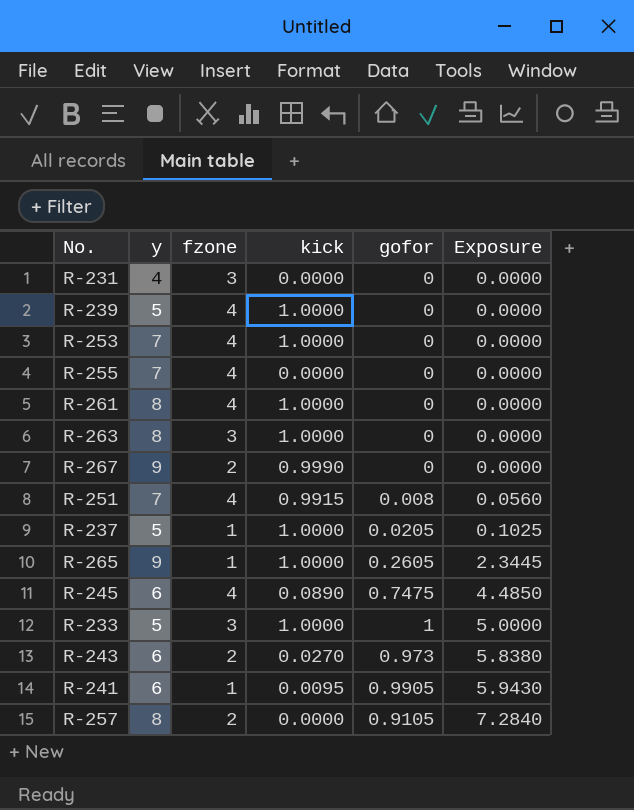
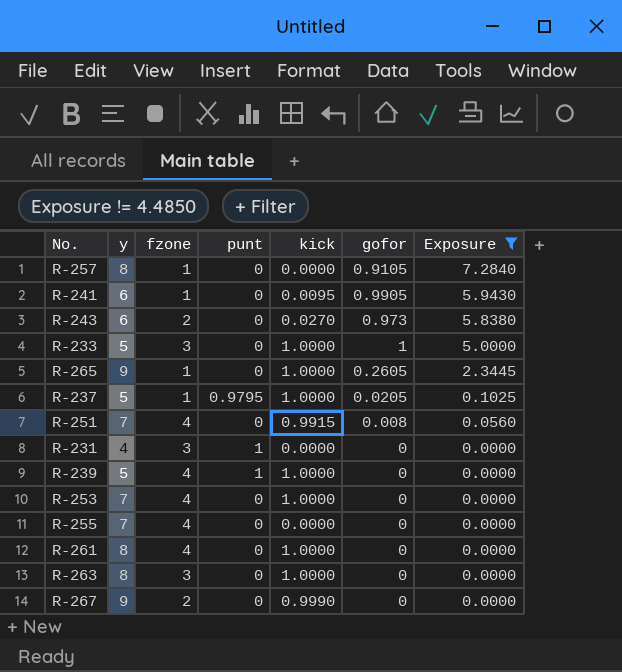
filter: none -> Exposure != 4.4850
row order: Exposure ascending -> Exposure descending
column punt | position: none -> 4
R-257 | fzone: 2 -> 1

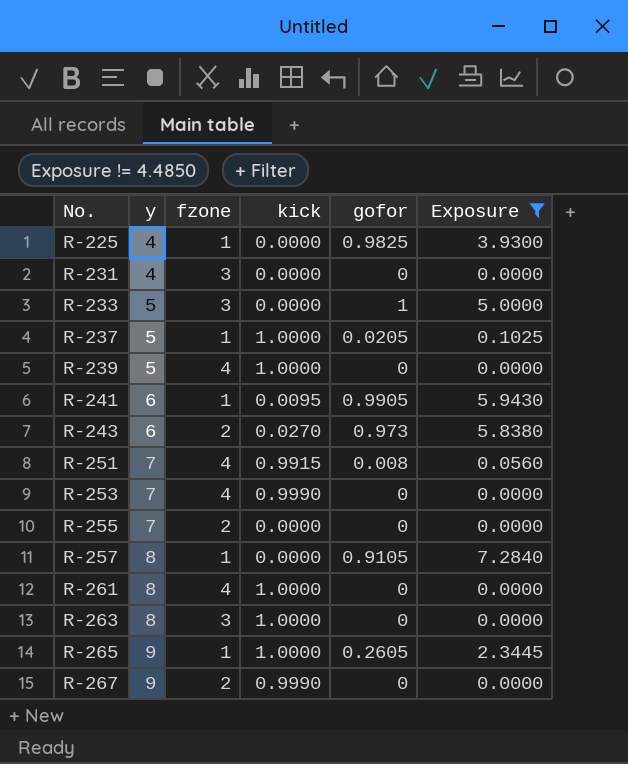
row order: Exposure descending -> No. ascending
column punt | position: 4 -> none
row R-225: none -> 4 | 1 | 0.0000 | 0.9825 | 3.9300
R-233 | kick: 1.0000 -> 0.0000
R-253 | kick: 1.0000 -> 0.9990
R-255 | fzone: 4 -> 2

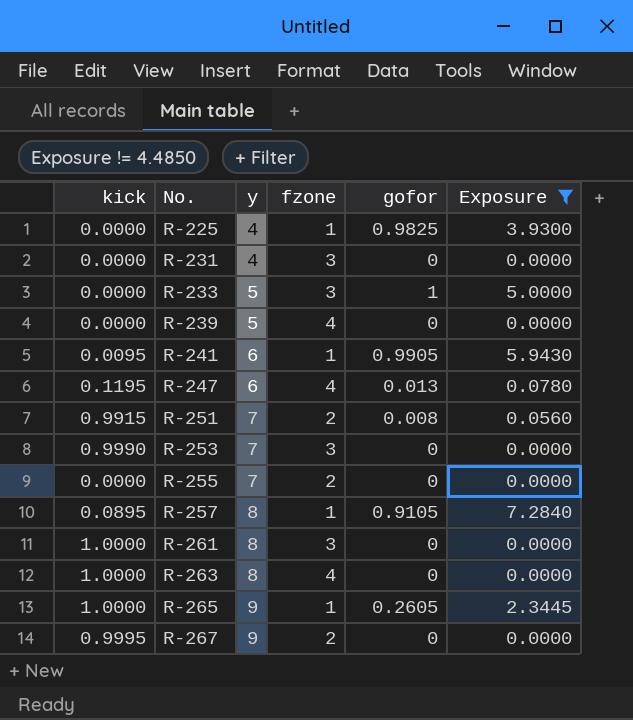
column kick | position: 4 -> 1
row R-237: 5 | 1 | 1.0000 | 0.0205 | 0.1025 -> none
row R-243: 6 | 2 | 0.0270 | 0.973 | 5.8380 -> none
R-239 | kick: 1.0000 -> 0.0000
row R-247: none -> 0.1195 | 6 | 4 | 0.013 | 0.0780
R-251 | fzone: 4 -> 2
R-253 | fzone: 4 -> 3
R-257 | kick: 0.0000 -> 0.0895
R-261 | fzone: 4 -> 3
R-263 | fzone: 3 -> 4
R-267 | kick: 0.9990 -> 0.9995

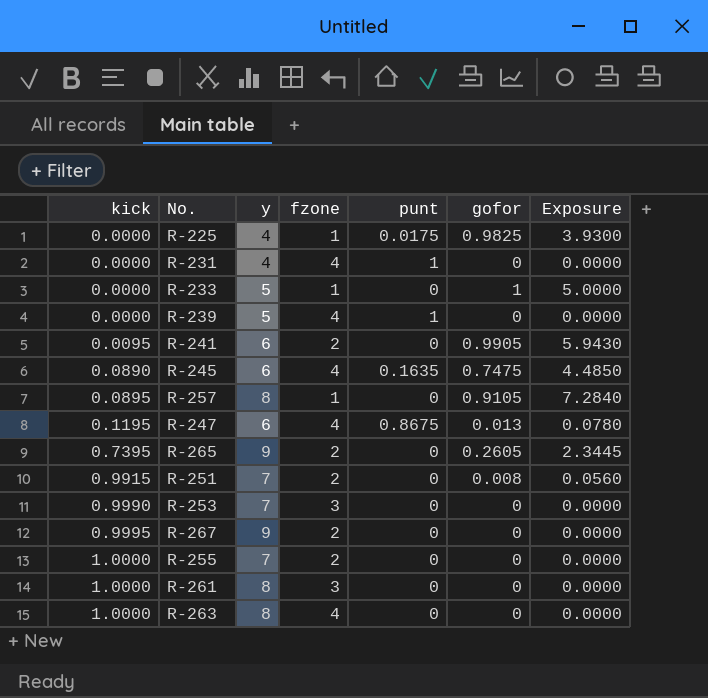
filter: Exposure != 4.4850 -> none
row order: No. ascending -> kick ascending
column punt | position: none -> 5
R-231 | fzone: 3 -> 4
R-233 | fzone: 3 -> 1
R-241 | fzone: 1 -> 2
R-265 | kick: 1.0000 -> 0.7395
R-265 | fzone: 1 -> 2
R-255 | kick: 0.0000 -> 1.0000

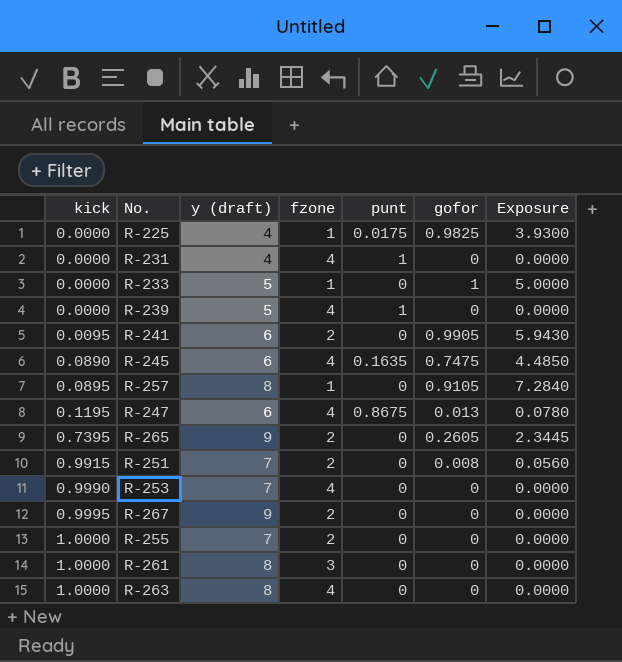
column name: y -> y (draft)
R-253 | fzone: 3 -> 4

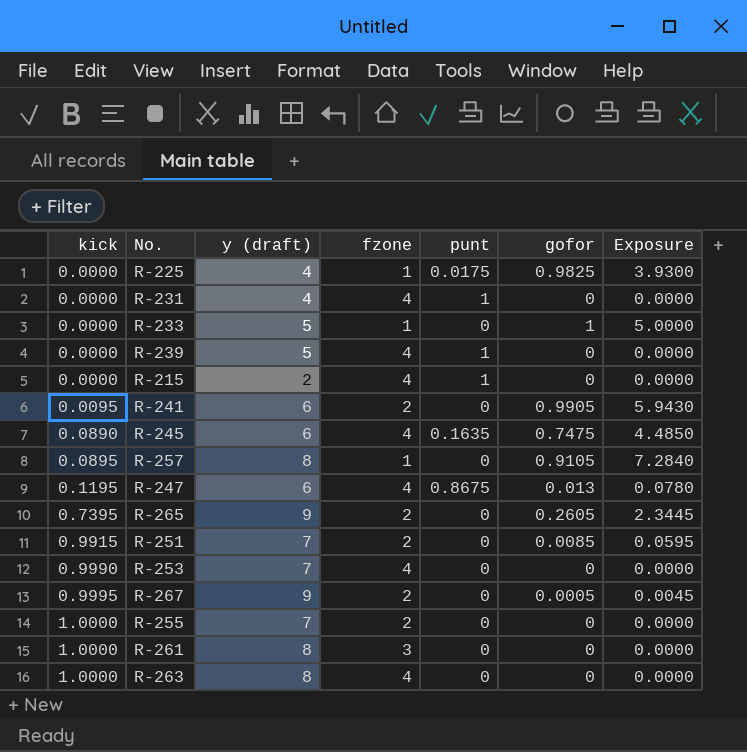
row R-215: none -> 0.0000 | 2 | 4 | 1 | 0 | 0.0000
R-251 | gofor: 0.008 -> 0.0085
R-251 | Exposure: 0.0560 -> 0.0595
R-267 | gofor: 0 -> 0.0005
R-267 | Exposure: 0.0000 -> 0.0045

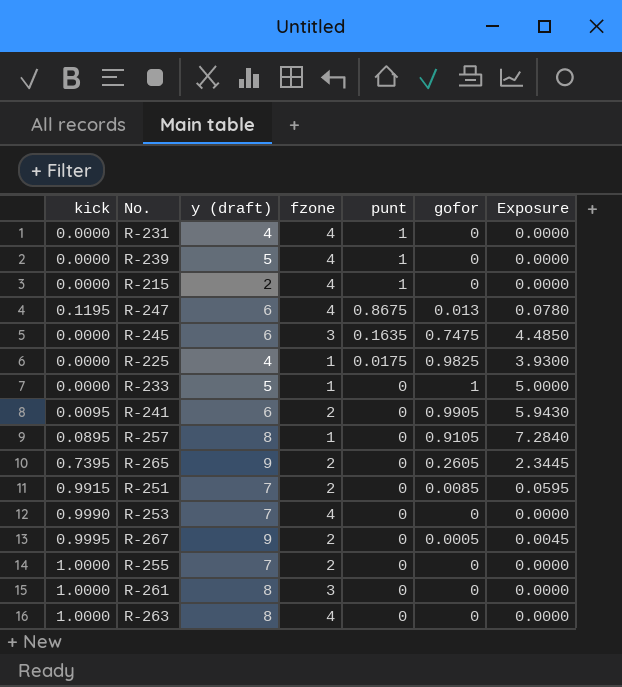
row order: kick ascending -> punt descending
R-245 | kick: 0.0890 -> 0.0000
R-245 | fzone: 4 -> 3

